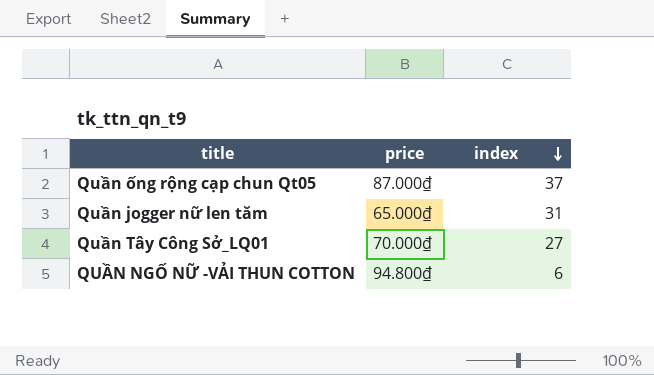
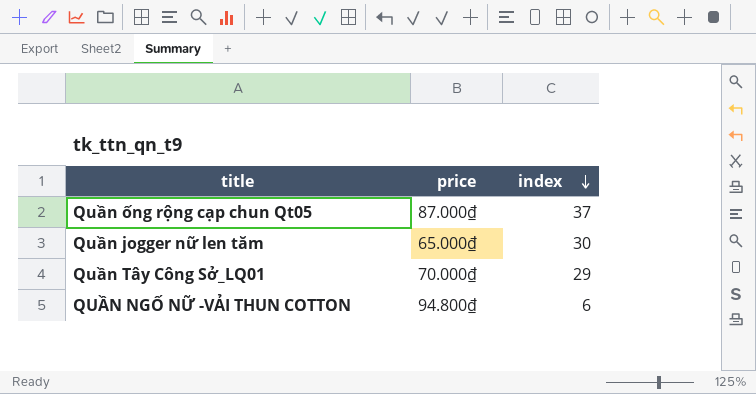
Quần jogger nữ len tăm | index: 31 -> 30
Quần Tây Công Sở_LQ01 | index: 27 -> 29

